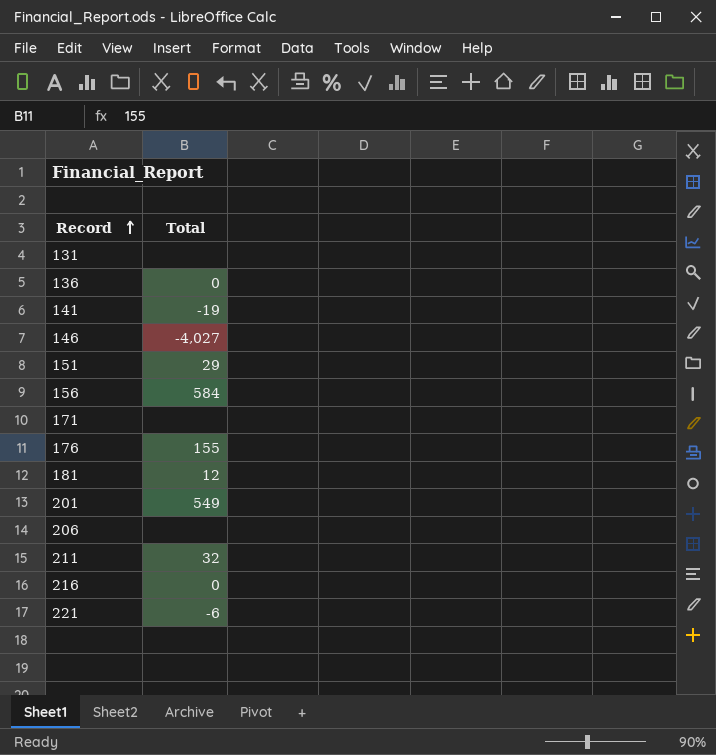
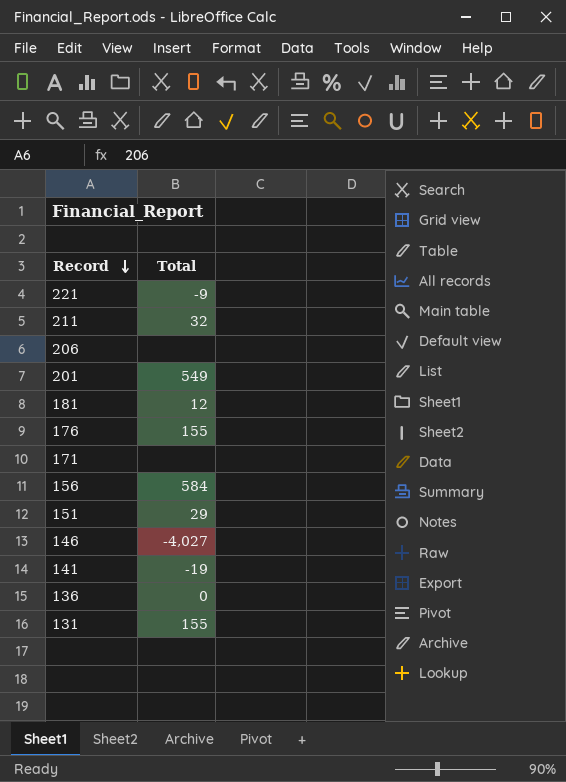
row order: Record ascending -> Record descending
row 216: 0 -> none
221 | Total: -6 -> -9
131 | Total: none -> 155

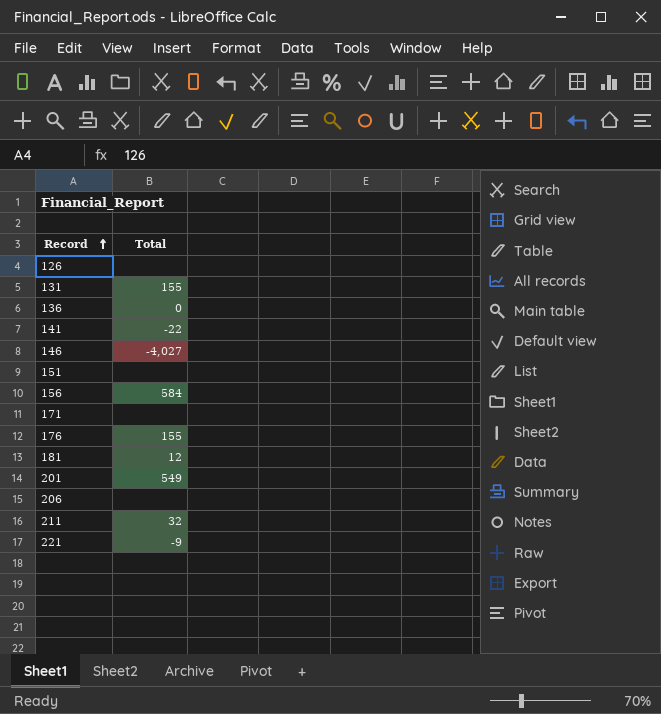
row order: Record descending -> Record ascending
row 126: none -> none
141 | Total: -19 -> -22
151 | Total: 29 -> none

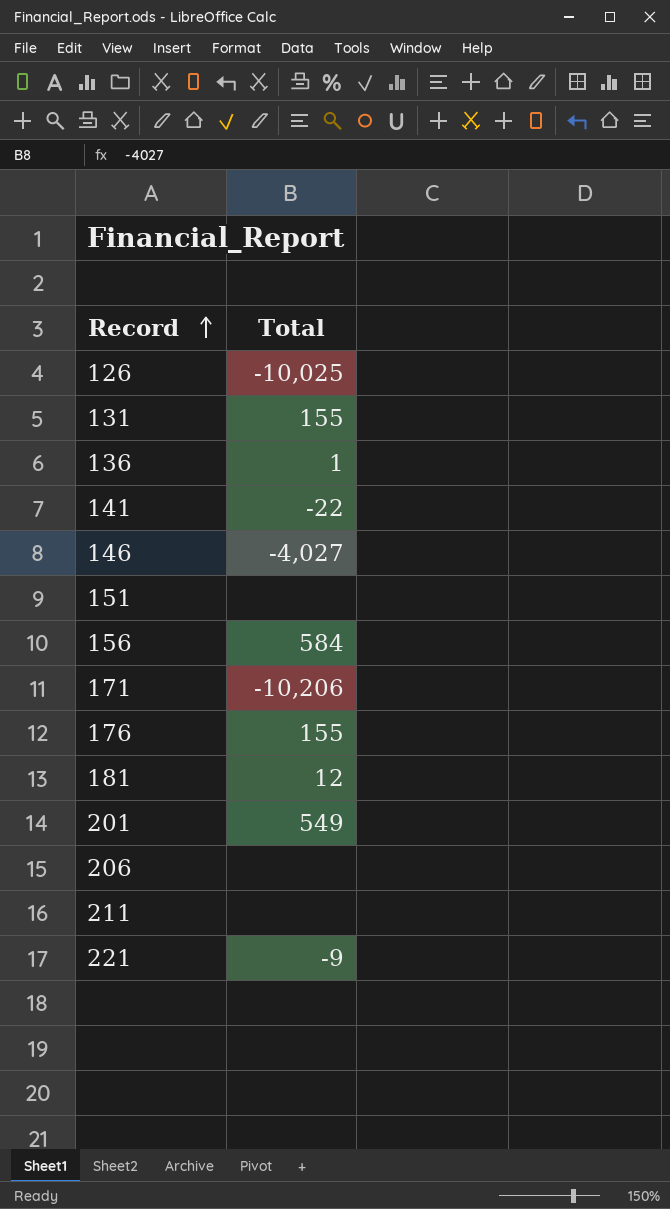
126 | Total: none -> -10,025
136 | Total: 0 -> 1
171 | Total: none -> -10,206
211 | Total: 32 -> none

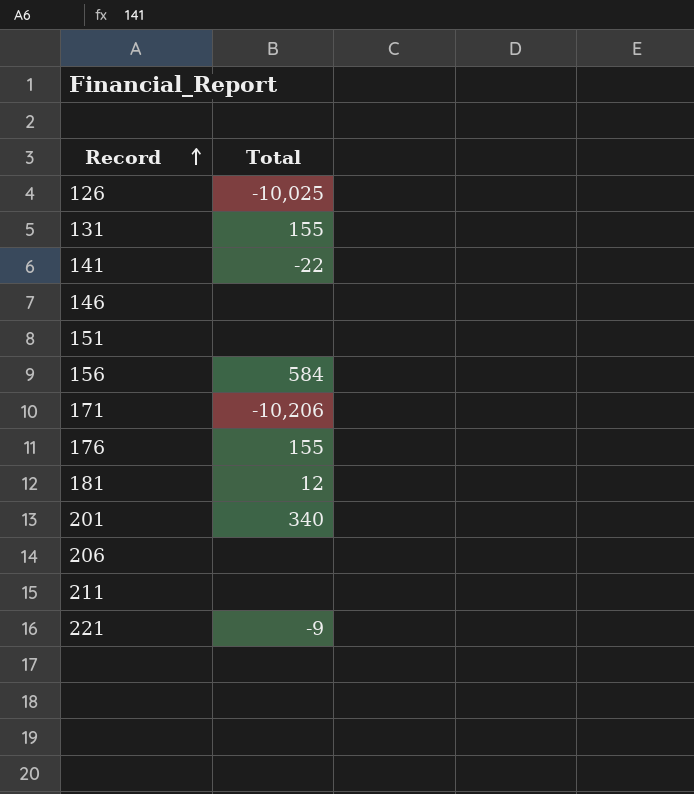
row 136: 1 -> none
146 | Total: -4,027 -> none
201 | Total: 549 -> 340

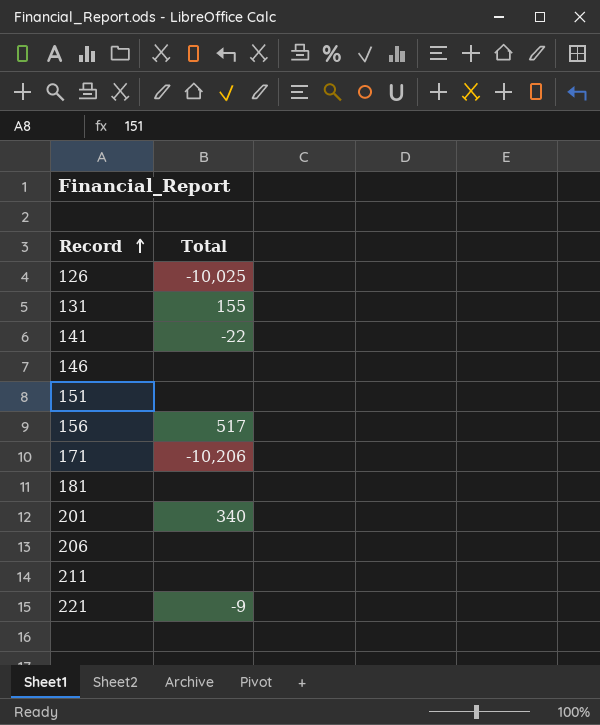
row 176: 155 -> none
156 | Total: 584 -> 517
181 | Total: 12 -> none

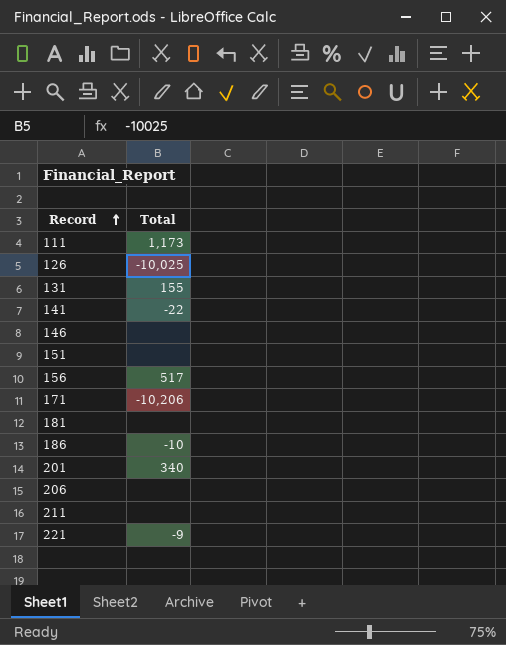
row 111: none -> 1,173
row 186: none -> -10

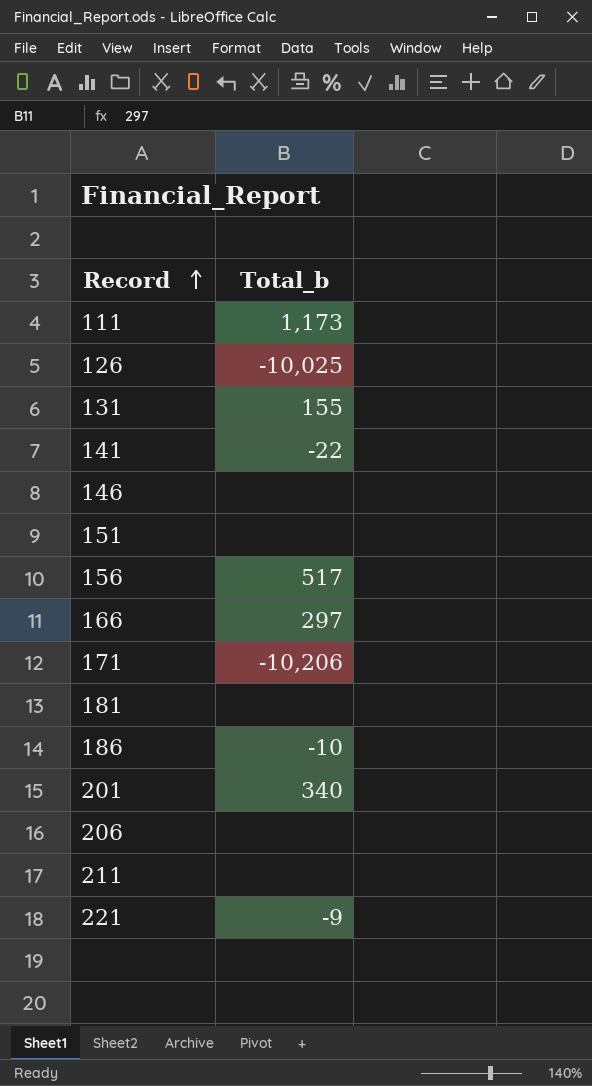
column name: Total -> Total_b
row 166: none -> 297

